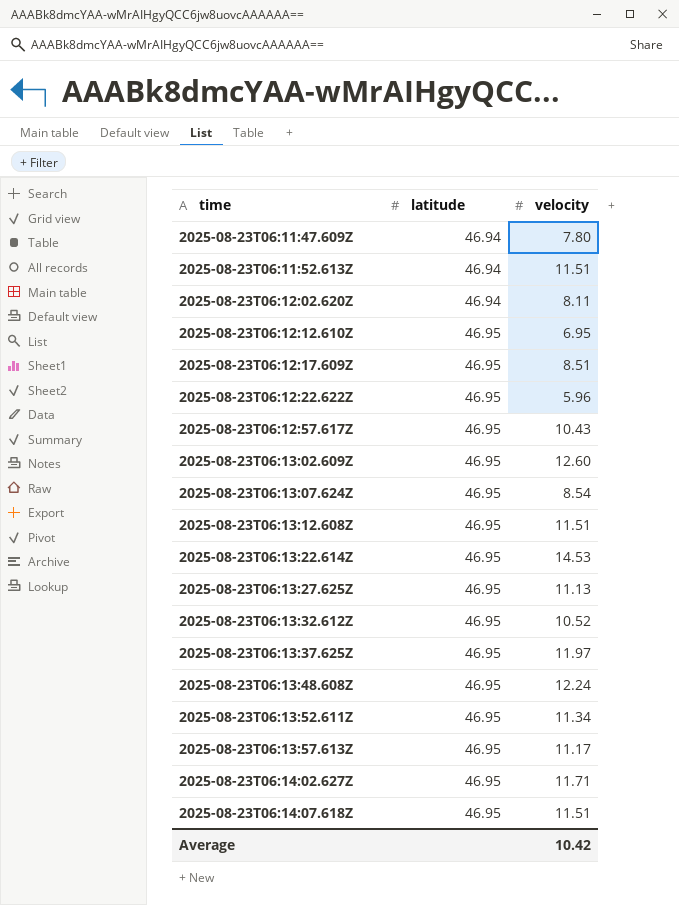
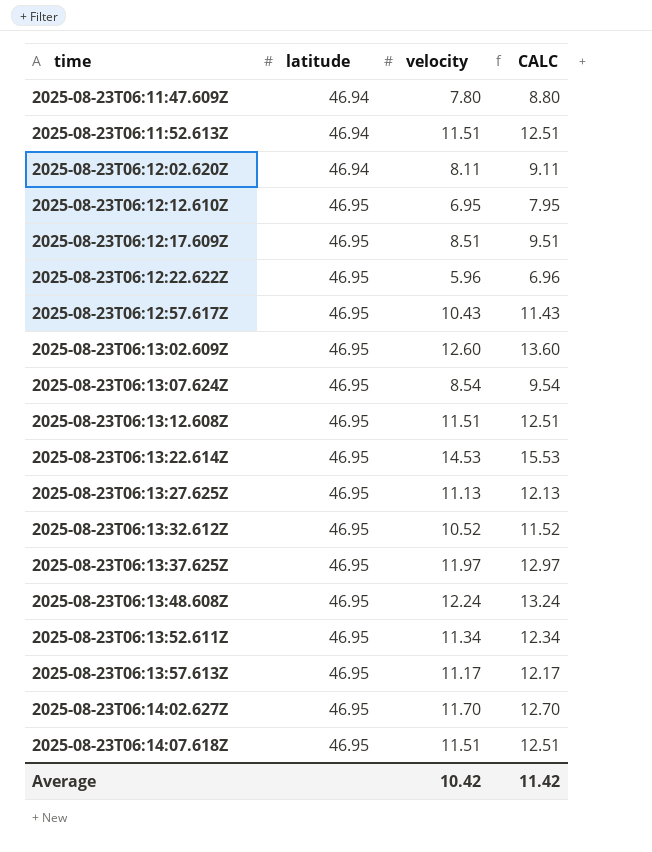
column CALC | formula: none -> [velocity] + 1
2025-08-23T06:14:02.627Z | velocity: 11.71 -> 11.70

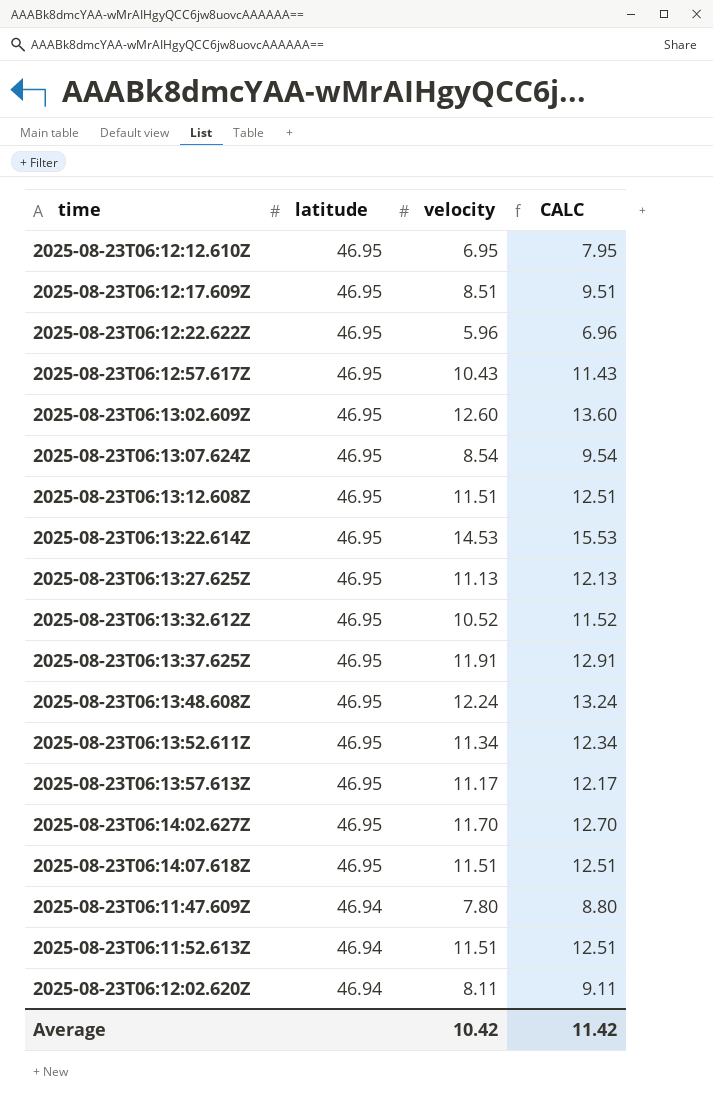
row order: time ascending -> latitude descending
2025-08-23T06:13:37.625Z | velocity: 11.97 -> 11.91
2025-08-23T06:13:37.625Z | CALC: 12.97 -> 12.91

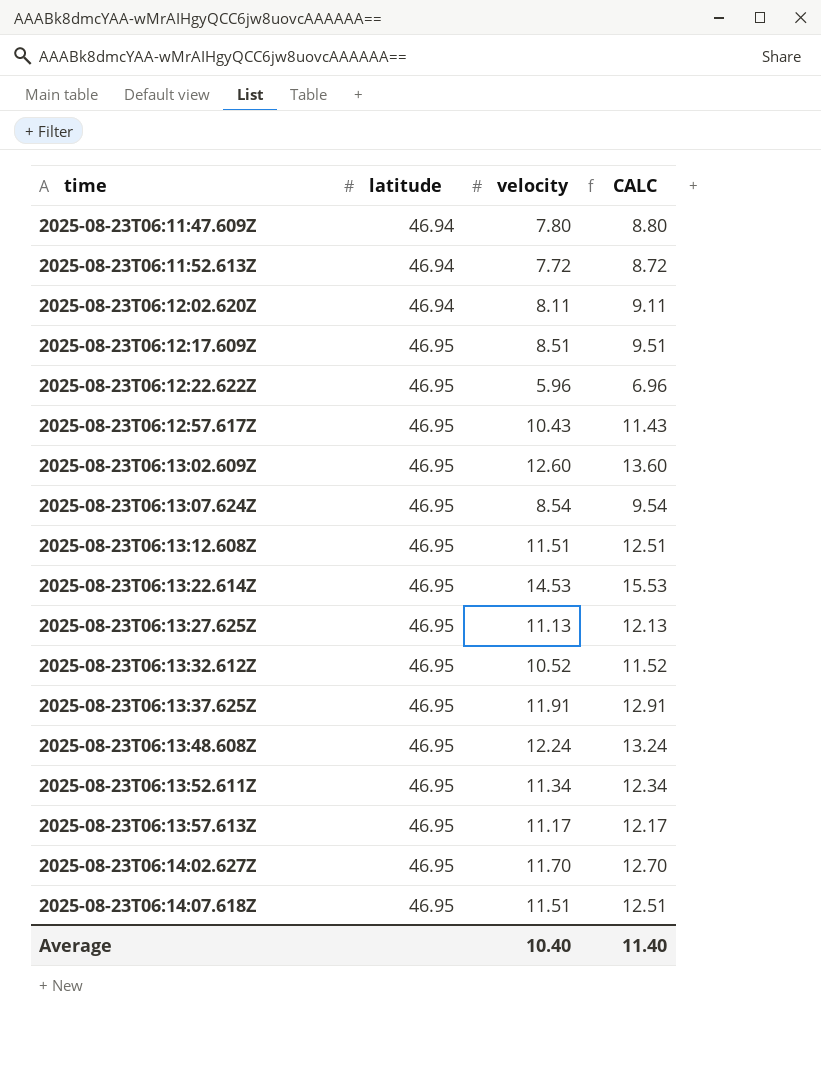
row order: latitude descending -> time ascending
row 2025-08-23T06:12:12.610Z: 46.95 | 6.95 | 7.95 -> none
2025-08-23T06:11:52.613Z | velocity: 11.51 -> 7.72
2025-08-23T06:11:52.613Z | CALC: 12.51 -> 8.72
Average | velocity: 10.42 -> 10.40
Average | CALC: 11.42 -> 11.40

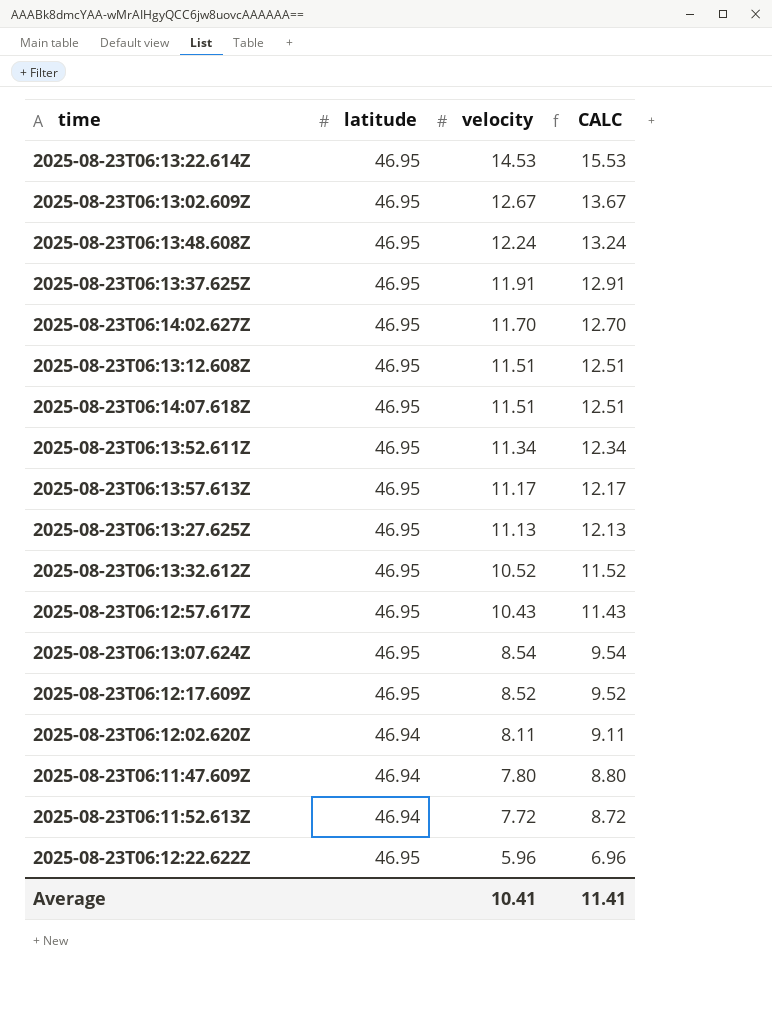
row order: time ascending -> velocity descending
2025-08-23T06:13:02.609Z | velocity: 12.60 -> 12.67
2025-08-23T06:13:02.609Z | CALC: 13.60 -> 13.67
2025-08-23T06:12:17.609Z | velocity: 8.51 -> 8.52
2025-08-23T06:12:17.609Z | CALC: 9.51 -> 9.52
Average | velocity: 10.40 -> 10.41
Average | CALC: 11.40 -> 11.41

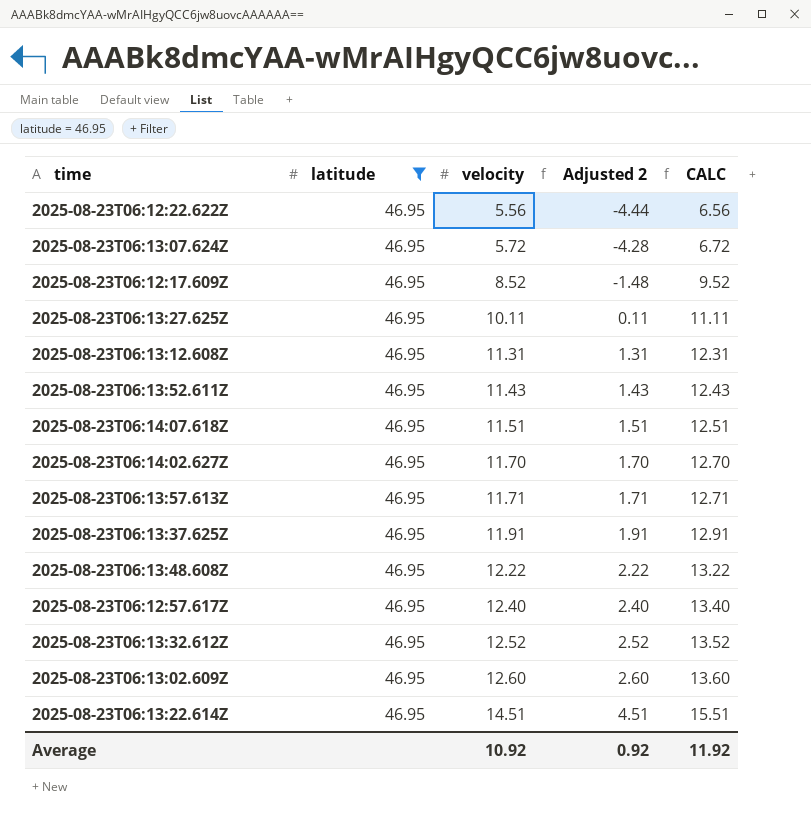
filter: none -> latitude = 46.95
row order: velocity descending -> velocity ascending
column Adjusted 2 | formula: none -> [velocity] - 10
2025-08-23T06:12:22.622Z | velocity: 5.96 -> 5.56
2025-08-23T06:12:22.622Z | CALC: 6.96 -> 6.56
2025-08-23T06:13:07.624Z | velocity: 8.54 -> 5.72
2025-08-23T06:13:07.624Z | CALC: 9.54 -> 6.72
2025-08-23T06:13:27.625Z | velocity: 11.13 -> 10.11
2025-08-23T06:13:27.625Z | CALC: 12.13 -> 11.11
2025-08-23T06:13:12.608Z | velocity: 11.51 -> 11.31
2025-08-23T06:13:12.608Z | CALC: 12.51 -> 12.31
2025-08-23T06:13:52.611Z | velocity: 11.34 -> 11.43
2025-08-23T06:13:52.611Z | CALC: 12.34 -> 12.43
2025-08-23T06:13:57.613Z | velocity: 11.17 -> 11.71
2025-08-23T06:13:57.613Z | CALC: 12.17 -> 12.71
2025-08-23T06:13:48.608Z | velocity: 12.24 -> 12.22
2025-08-23T06:13:48.608Z | CALC: 13.24 -> 13.22
2025-08-23T06:12:57.617Z | velocity: 10.43 -> 12.40
2025-08-23T06:12:57.617Z | CALC: 11.43 -> 13.40
2025-08-23T06:13:32.612Z | velocity: 10.52 -> 12.52
2025-08-23T06:13:32.612Z | CALC: 11.52 -> 13.52
2025-08-23T06:13:02.609Z | velocity: 12.67 -> 12.60
2025-08-23T06:13:02.609Z | CALC: 13.67 -> 13.60
2025-08-23T06:13:22.614Z | velocity: 14.53 -> 14.51
2025-08-23T06:13:22.614Z | CALC: 15.53 -> 15.51
Average | velocity: 10.41 -> 10.92
Average | CALC: 11.41 -> 11.92

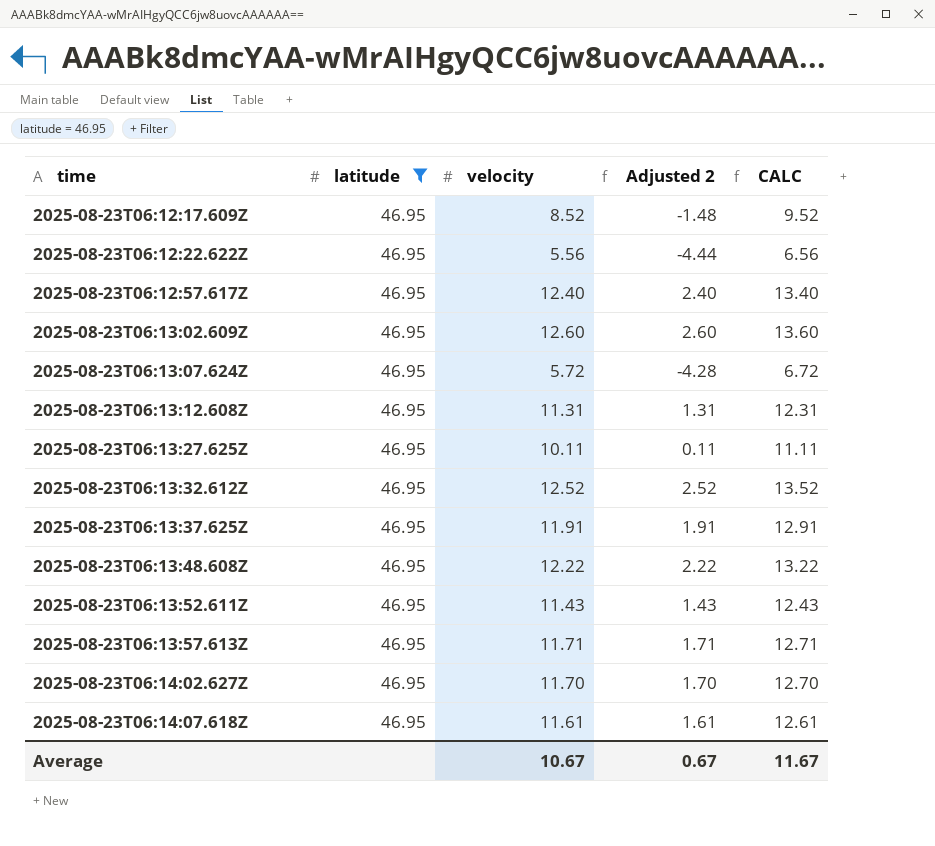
row order: velocity ascending -> time ascending
row 2025-08-23T06:13:22.614Z: 46.95 | 14.51 | 4.51 | 15.51 -> none
2025-08-23T06:14:07.618Z | velocity: 11.51 -> 11.61
2025-08-23T06:14:07.618Z | Adjusted 2: 1.51 -> 1.61
2025-08-23T06:14:07.618Z | CALC: 12.51 -> 12.61
Average | velocity: 10.92 -> 10.67
Average | Adjusted 2: 0.92 -> 0.67
Average | CALC: 11.92 -> 11.67

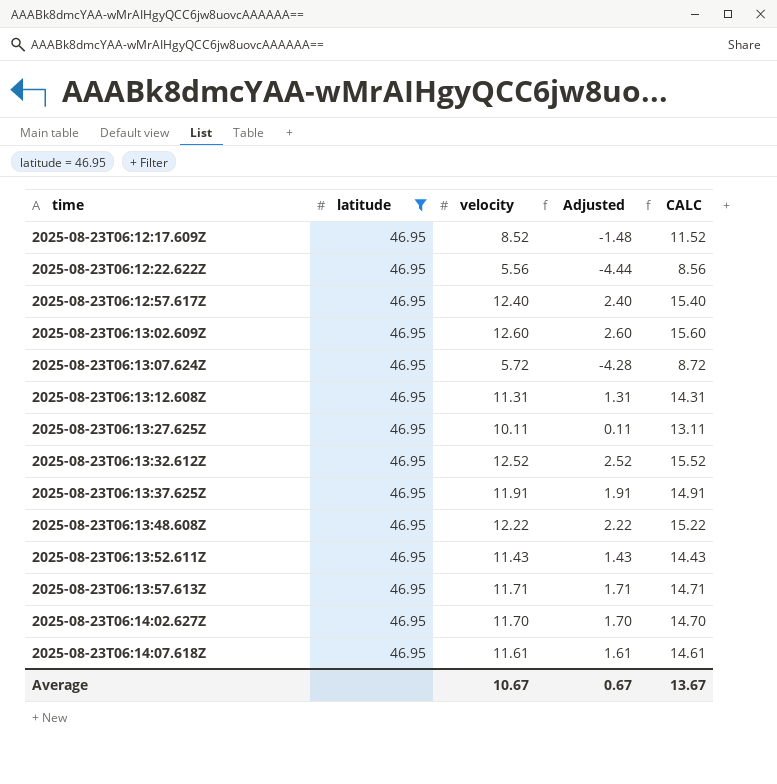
column name: Adjusted 2 -> Adjusted
column CALC | formula: [velocity] + 1 -> [velocity] + 3
Average | CALC: 11.67 -> 13.67

